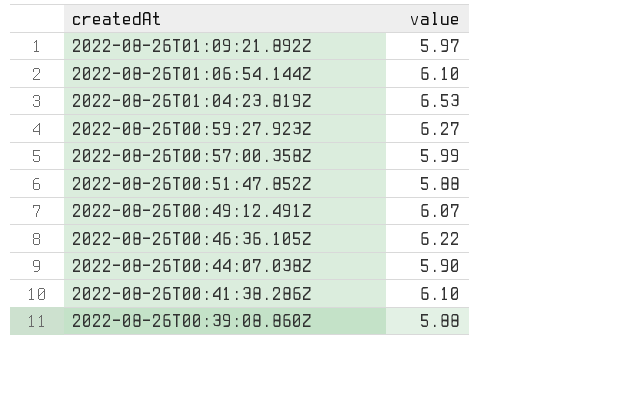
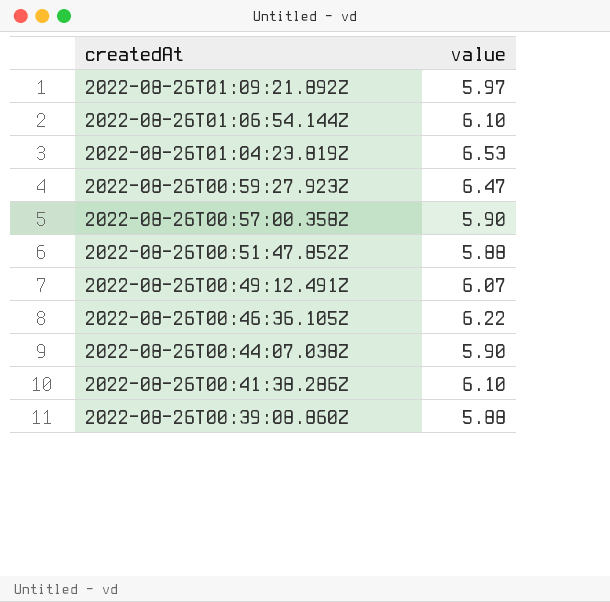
2022-08-26T00:59:27.923Z | value: 6.27 -> 6.47
2022-08-26T00:57:00.358Z | value: 5.99 -> 5.90

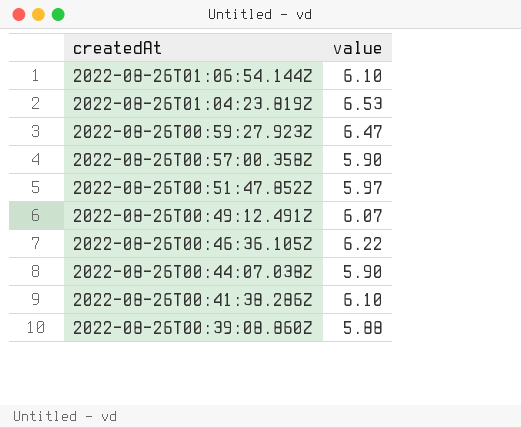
row 2022-08-26T01:09:21.892Z: 5.97 -> none
2022-08-26T00:51:47.852Z | value: 5.88 -> 5.97

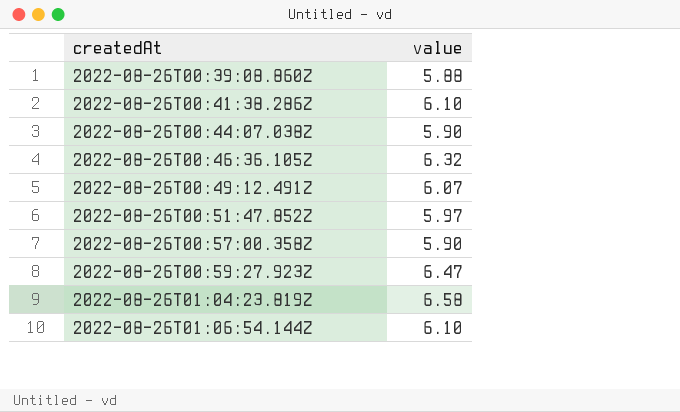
row order: createdAt descending -> createdAt ascending
2022-08-26T00:46:36.105Z | value: 6.22 -> 6.32
2022-08-26T01:04:23.819Z | value: 6.53 -> 6.58

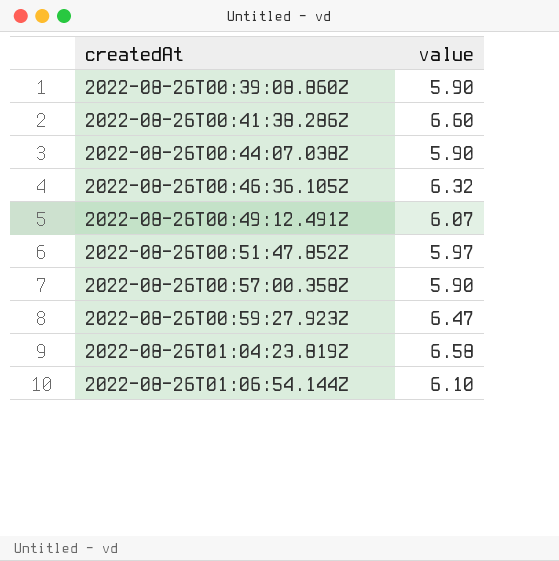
2022-08-26T00:39:08.860Z | value: 5.88 -> 5.90
2022-08-26T00:41:38.286Z | value: 6.10 -> 6.60

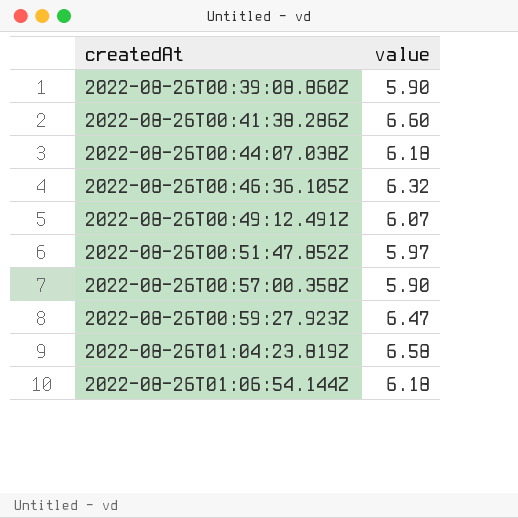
2022-08-26T00:44:07.038Z | value: 5.90 -> 6.18
2022-08-26T01:06:54.144Z | value: 6.10 -> 6.18

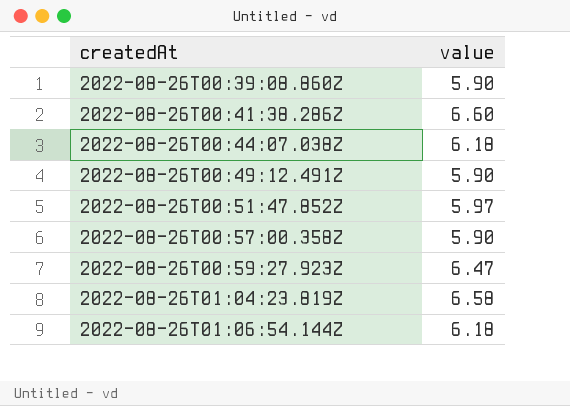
row 2022-08-26T00:46:36.105Z: 6.32 -> none
2022-08-26T00:49:12.491Z | value: 6.07 -> 5.90

